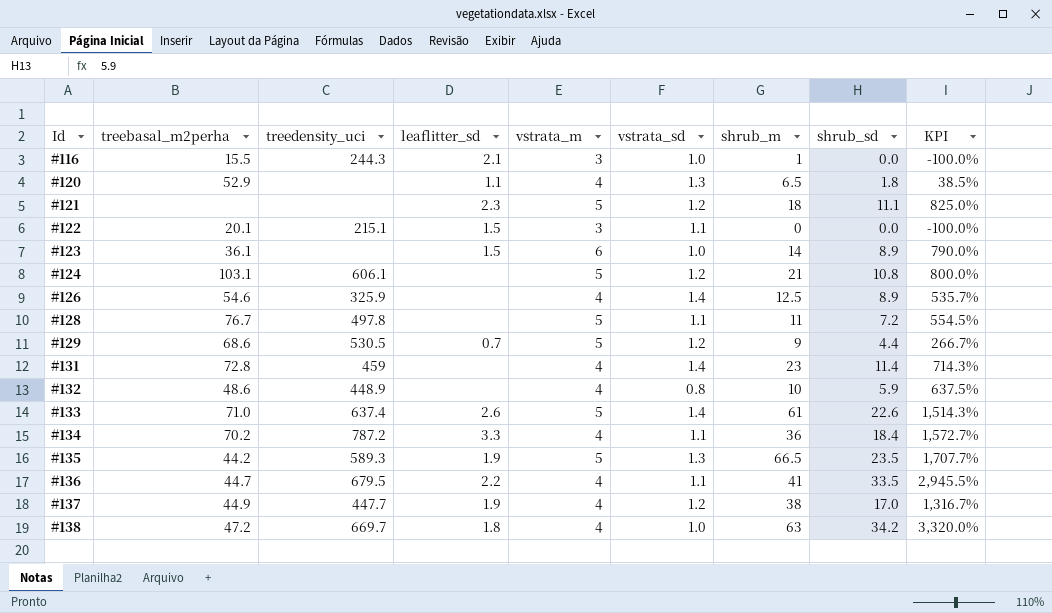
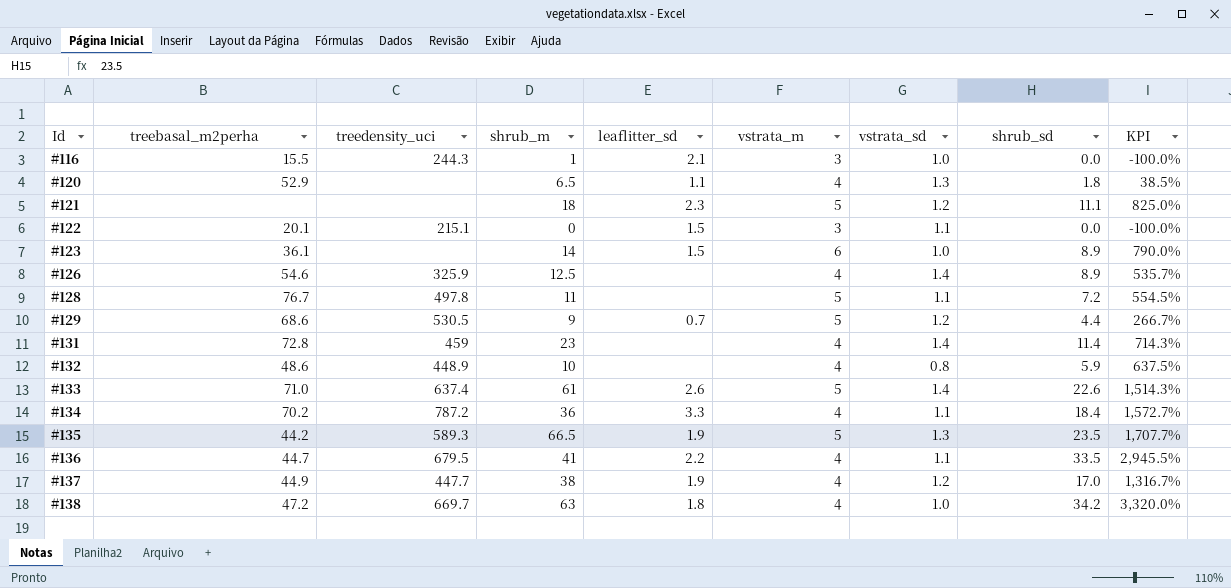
column shrub_m | position: 7 -> 4
row #124: 103.1 | 606.1 | none | 5 | 1.2 | 21 | 10.8 | 800.0% -> none

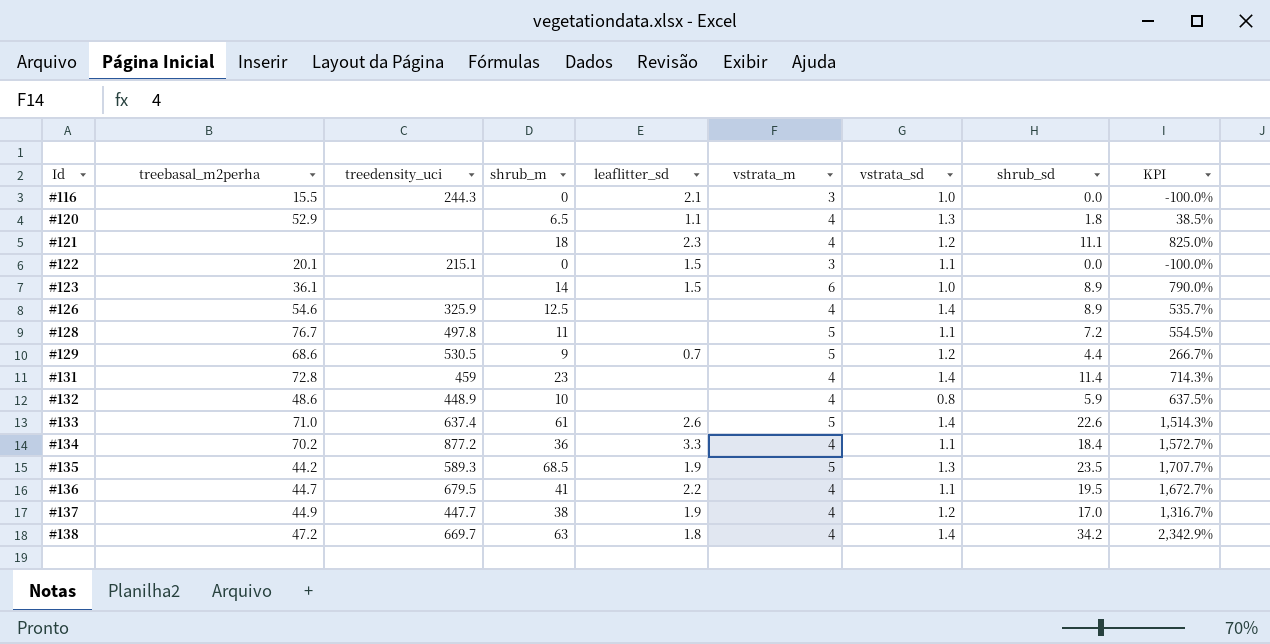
#116 | shrub_m: 1 -> 0
#121 | vstrata_m: 5 -> 4
#134 | treedensity_uci: 787.2 -> 877.2
#135 | shrub_m: 66.5 -> 68.5
#136 | shrub_sd: 33.5 -> 19.5
#136 | KPI: 2,945.5% -> 1,672.7%
#138 | vstrata_sd: 1.0 -> 1.4
#138 | KPI: 3,320.0% -> 2,342.9%

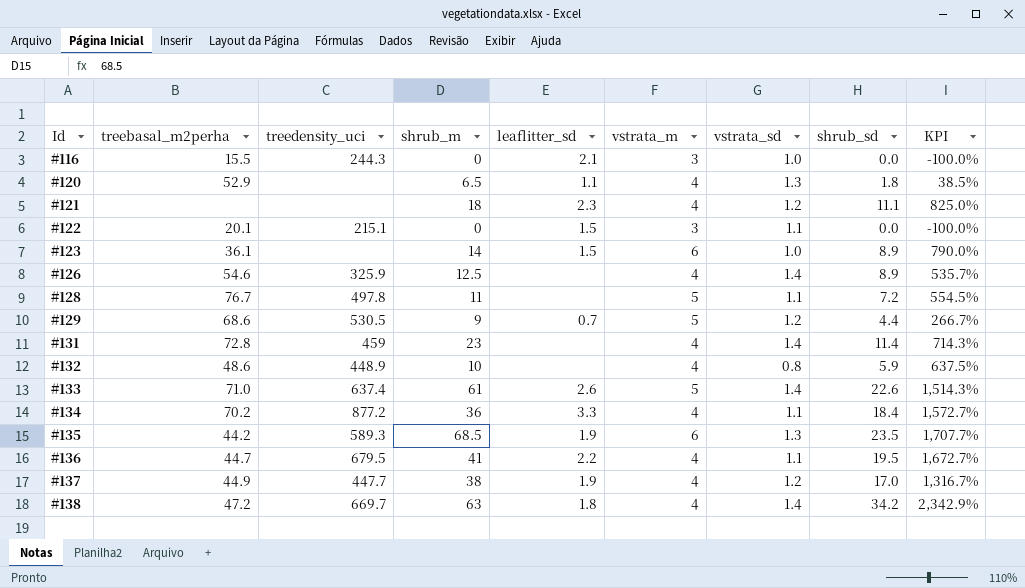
#135 | vstrata_m: 5 -> 6

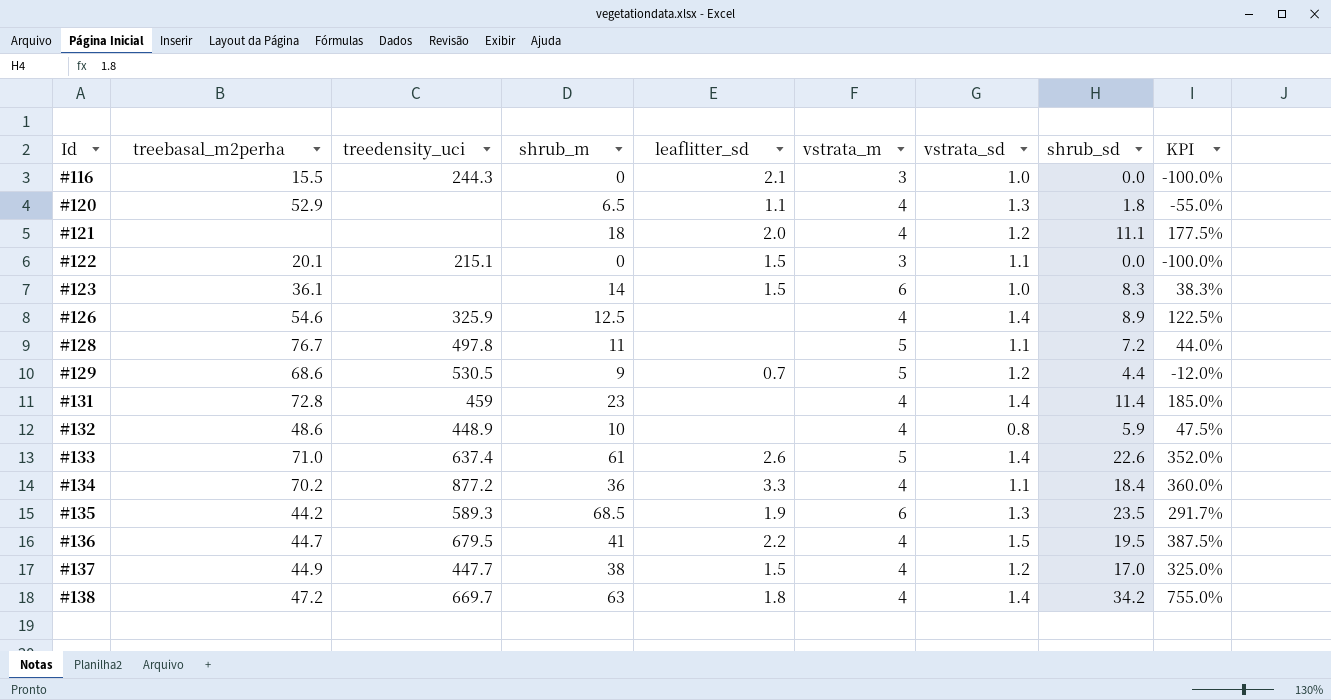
column KPI | formula: ([shrub_sd] - [vstrata_sd]) / [vstrata_sd] -> ([shrub_sd] - [vstrata_m]) / [vstrata_m]
#121 | leaflitter_sd: 2.3 -> 2.0
#123 | shrub_sd: 8.9 -> 8.3
#136 | vstrata_sd: 1.1 -> 1.5
#137 | leaflitter_sd: 1.9 -> 1.5

